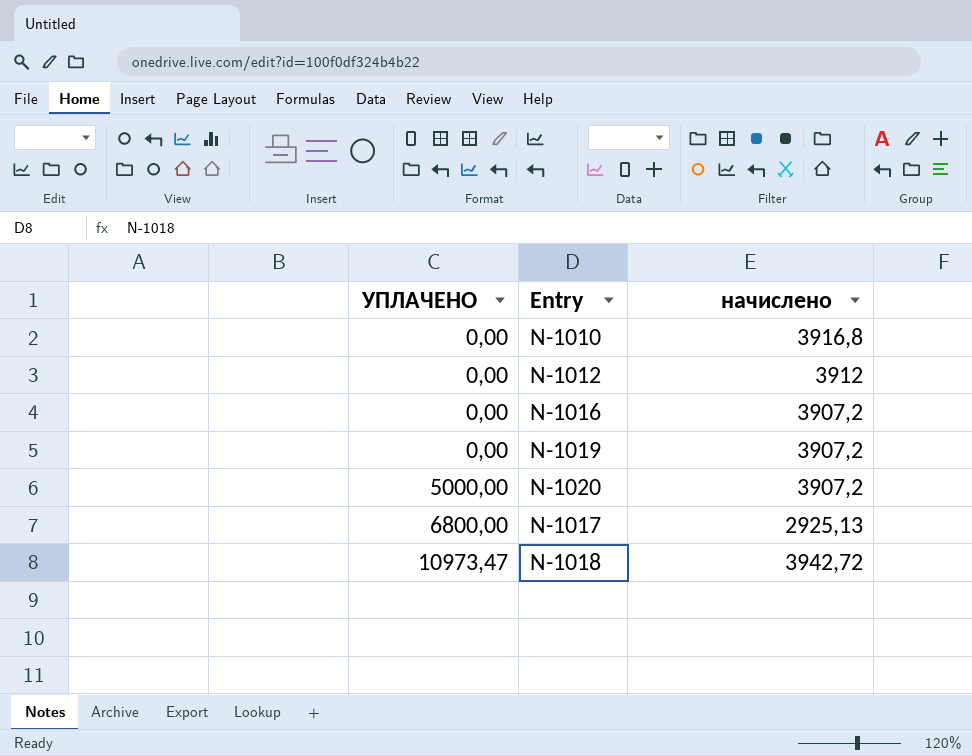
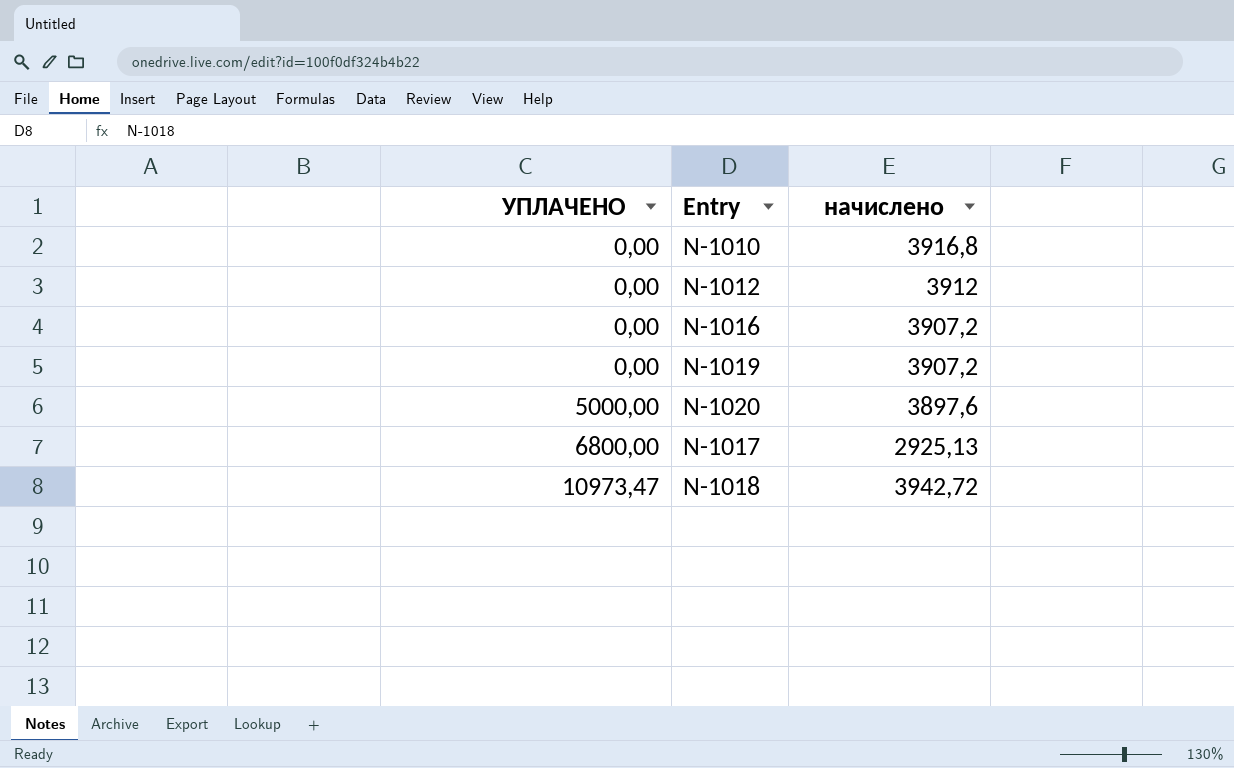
N-1020 | начислено: 3907,2 -> 3897,6

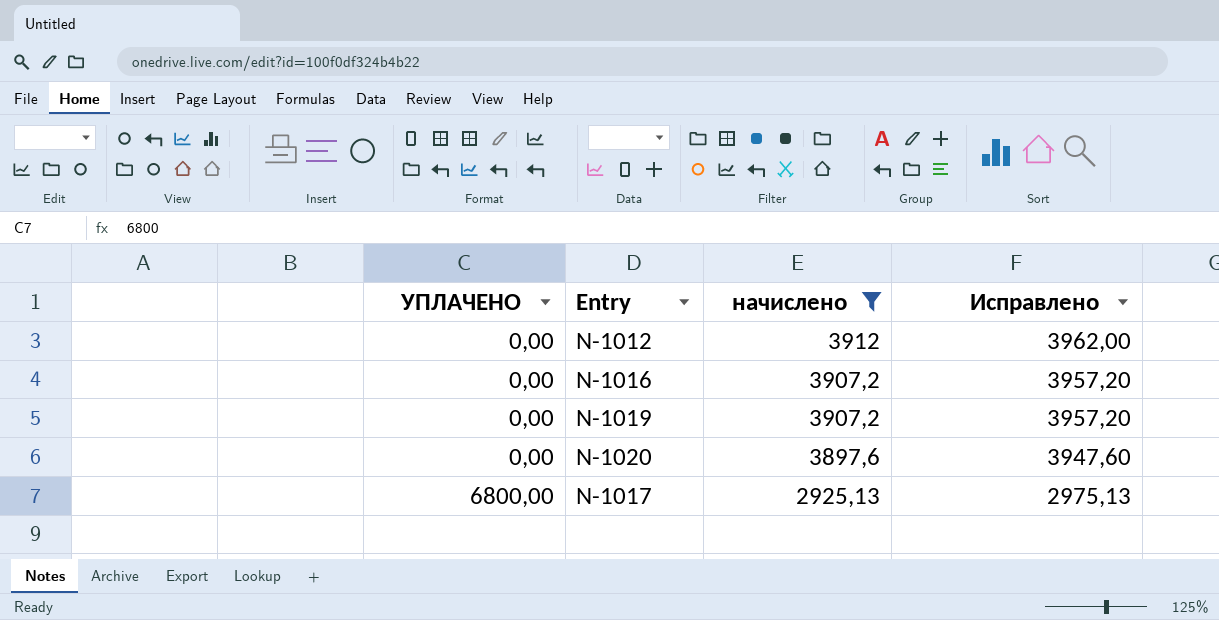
filter: none -> начислено <= 3912
column Исправлено | formula: none -> [начислено] + 50
N-1020 | УПЛАЧЕНО: 5000,00 -> 0,00

